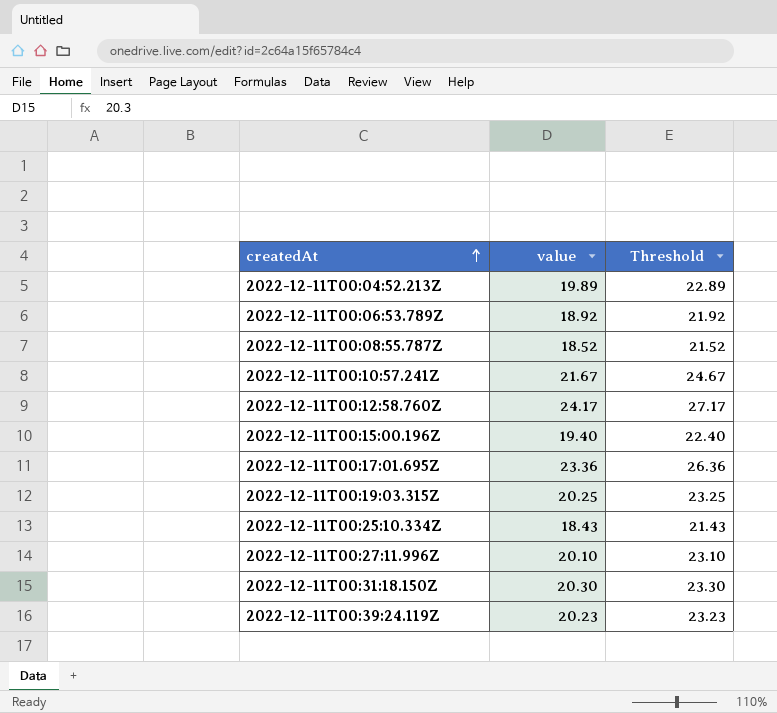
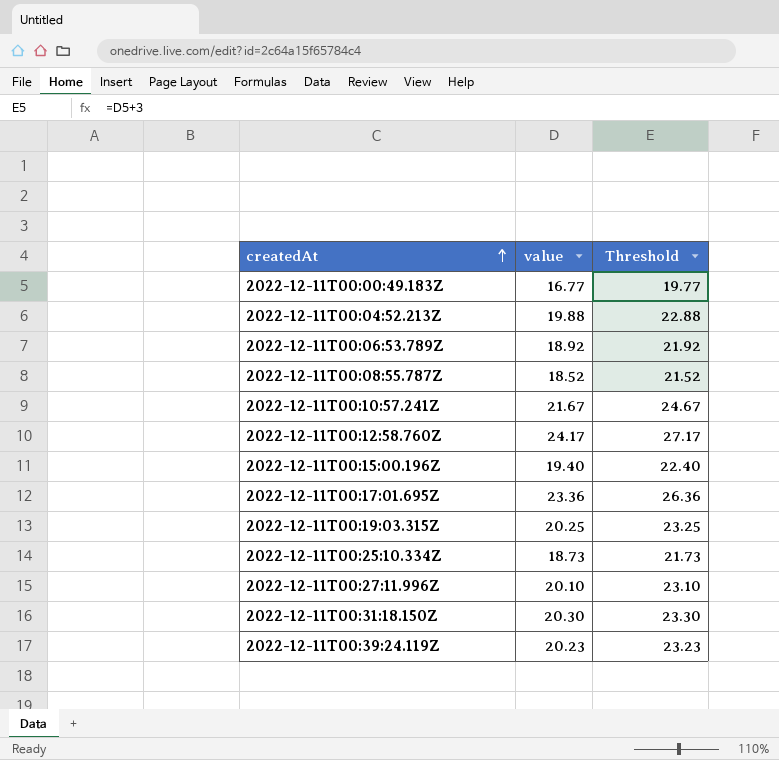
row 2022-12-11T00:00:49.183Z: none -> 16.77 | 19.77
2022-12-11T00:04:52.213Z | value: 19.89 -> 19.88
2022-12-11T00:04:52.213Z | Threshold: 22.89 -> 22.88
2022-12-11T00:25:10.334Z | value: 18.43 -> 18.73
2022-12-11T00:25:10.334Z | Threshold: 21.43 -> 21.73

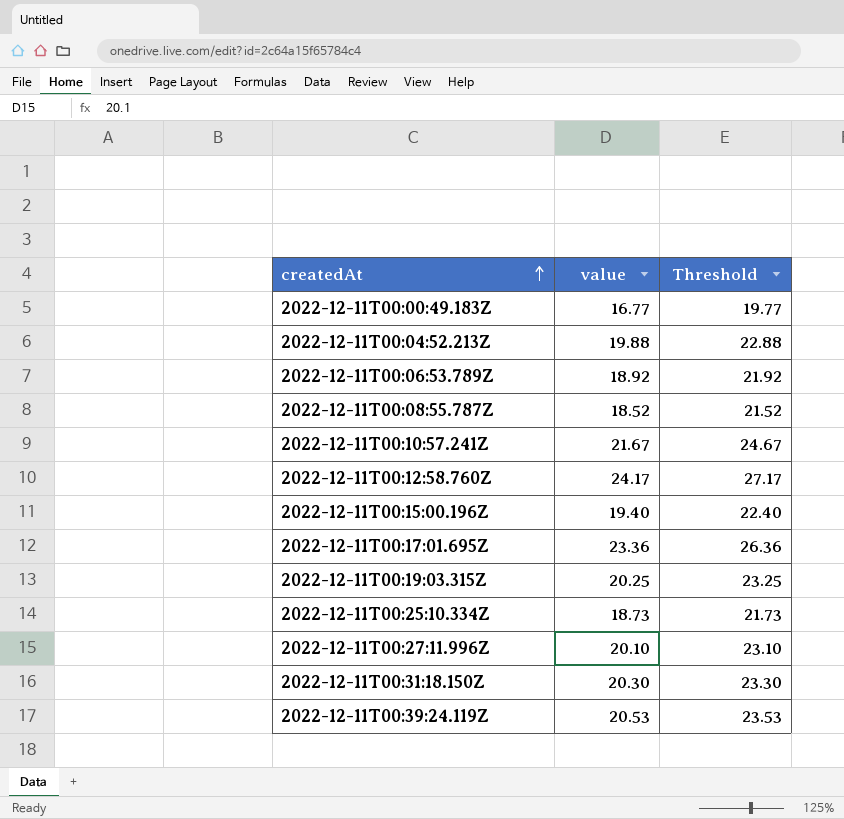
2022-12-11T00:39:24.119Z | value: 20.23 -> 20.53
2022-12-11T00:39:24.119Z | Threshold: 23.23 -> 23.53

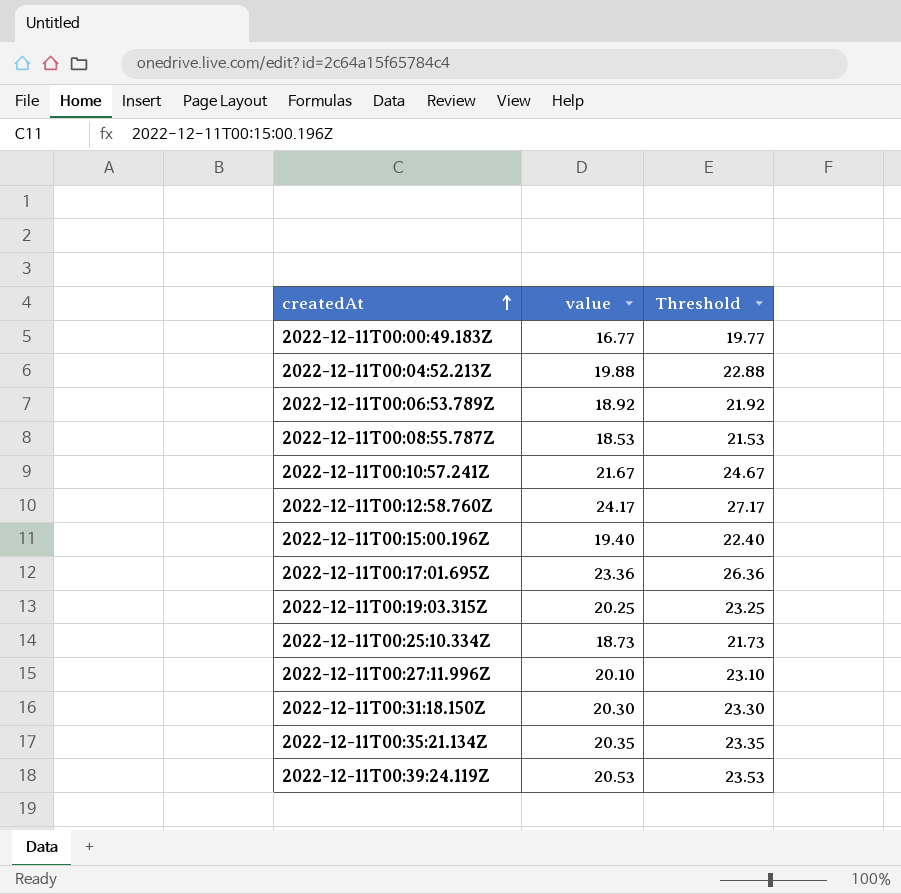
2022-12-11T00:08:55.787Z | value: 18.52 -> 18.53
2022-12-11T00:08:55.787Z | Threshold: 21.52 -> 21.53
row 2022-12-11T00:35:21.134Z: none -> 20.35 | 23.35

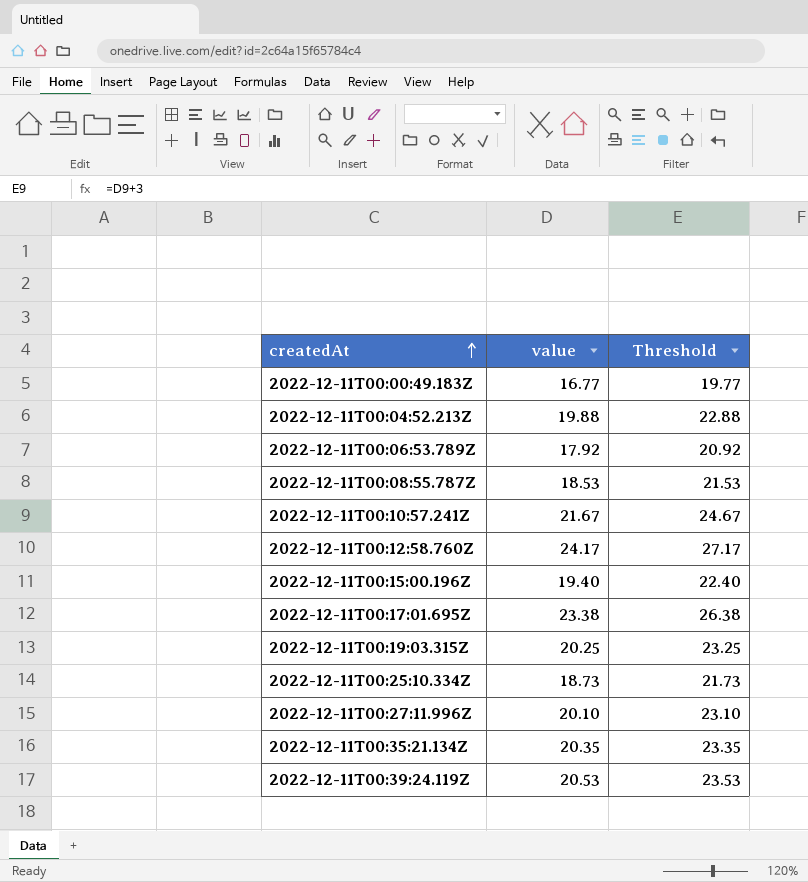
row 2022-12-11T00:31:18.150Z: 20.30 | 23.30 -> none
2022-12-11T00:06:53.789Z | value: 18.92 -> 17.92
2022-12-11T00:06:53.789Z | Threshold: 21.92 -> 20.92
2022-12-11T00:17:01.695Z | value: 23.36 -> 23.38
2022-12-11T00:17:01.695Z | Threshold: 26.36 -> 26.38

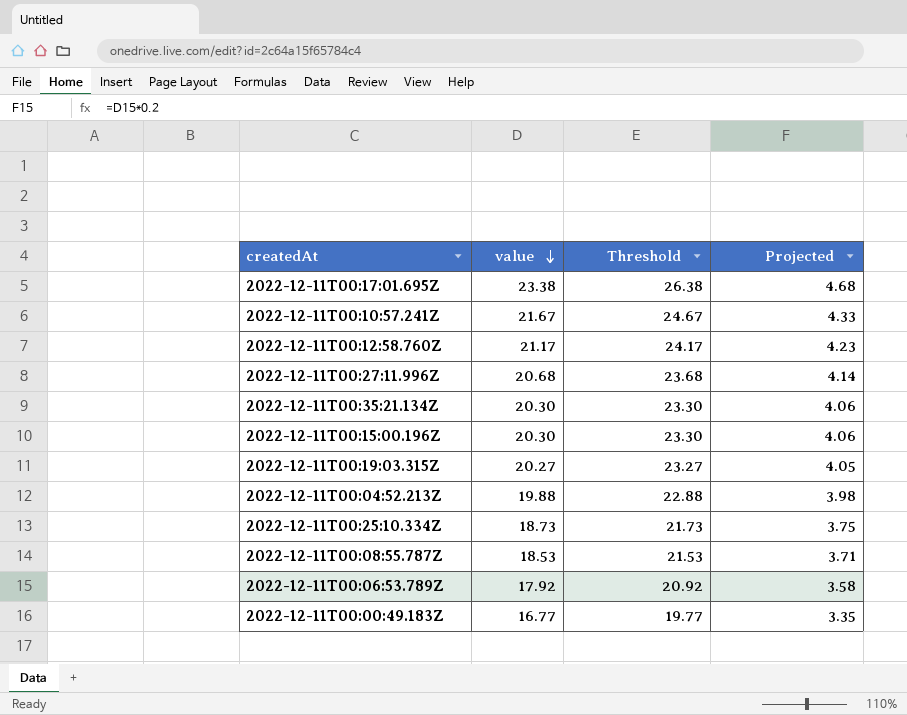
row order: createdAt ascending -> value descending
column Projected | formula: none -> [value] * 0.2
row 2022-12-11T00:39:24.119Z: 20.53 | 23.53 -> none
2022-12-11T00:12:58.760Z | value: 24.17 -> 21.17
2022-12-11T00:12:58.760Z | Threshold: 27.17 -> 24.17
2022-12-11T00:27:11.996Z | value: 20.10 -> 20.68
2022-12-11T00:27:11.996Z | Threshold: 23.10 -> 23.68
2022-12-11T00:35:21.134Z | value: 20.35 -> 20.30
2022-12-11T00:35:21.134Z | Threshold: 23.35 -> 23.30
2022-12-11T00:15:00.196Z | value: 19.40 -> 20.30
2022-12-11T00:15:00.196Z | Threshold: 22.40 -> 23.30
2022-12-11T00:19:03.315Z | value: 20.25 -> 20.27
2022-12-11T00:19:03.315Z | Threshold: 23.25 -> 23.27

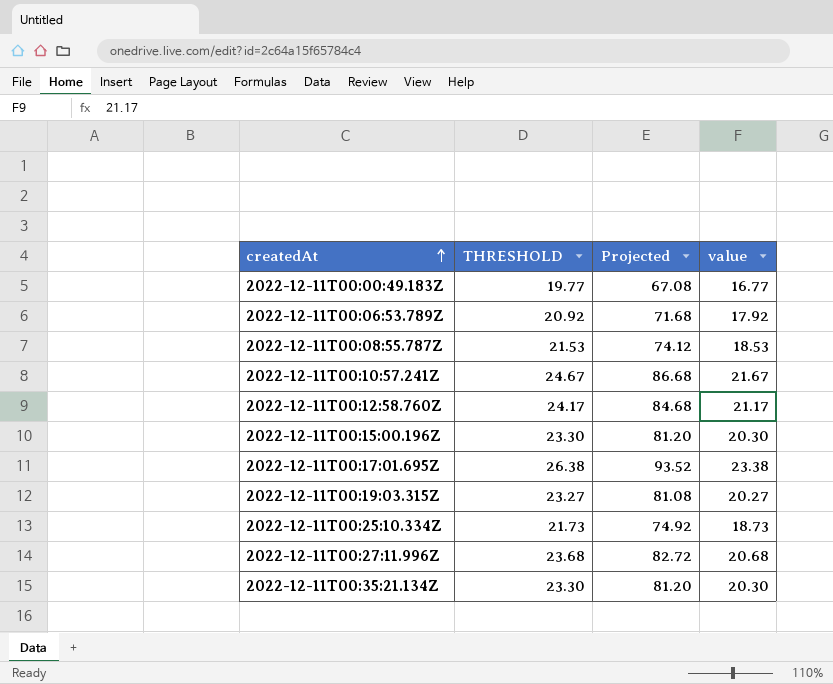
row order: value descending -> createdAt ascending
column name: Threshold -> THRESHOLD
column Projected | formula: [value] * 0.2 -> [value] * 4
column value | position: 2 -> 4
row 2022-12-11T00:04:52.213Z: 19.88 | 22.88 | 3.98 -> none

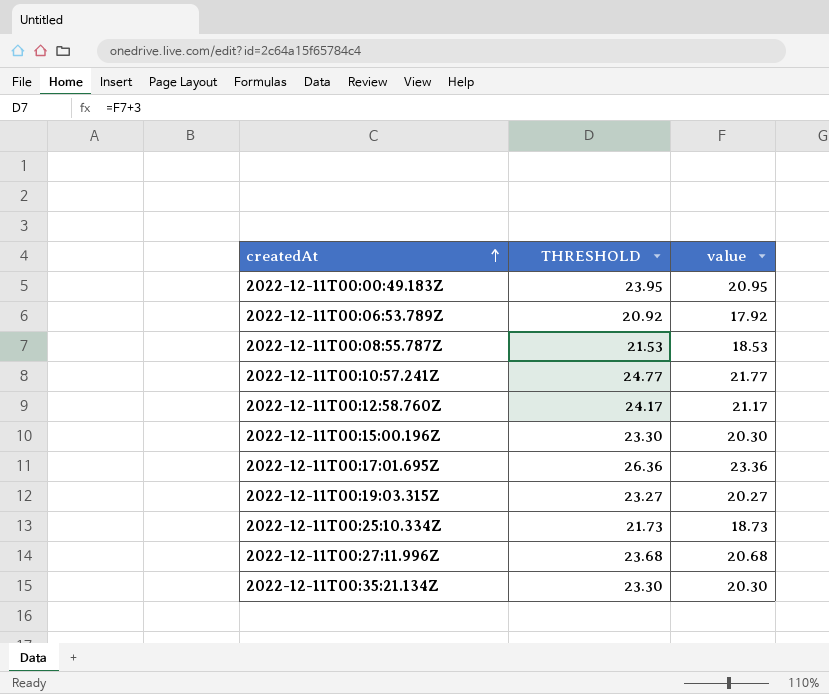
column Projected | formula: [value] * 4 -> none
2022-12-11T00:00:49.183Z | THRESHOLD: 19.77 -> 23.95
2022-12-11T00:00:49.183Z | value: 16.77 -> 20.95
2022-12-11T00:10:57.241Z | THRESHOLD: 24.67 -> 24.77
2022-12-11T00:10:57.241Z | value: 21.67 -> 21.77
2022-12-11T00:17:01.695Z | THRESHOLD: 26.38 -> 26.36
2022-12-11T00:17:01.695Z | value: 23.38 -> 23.36

